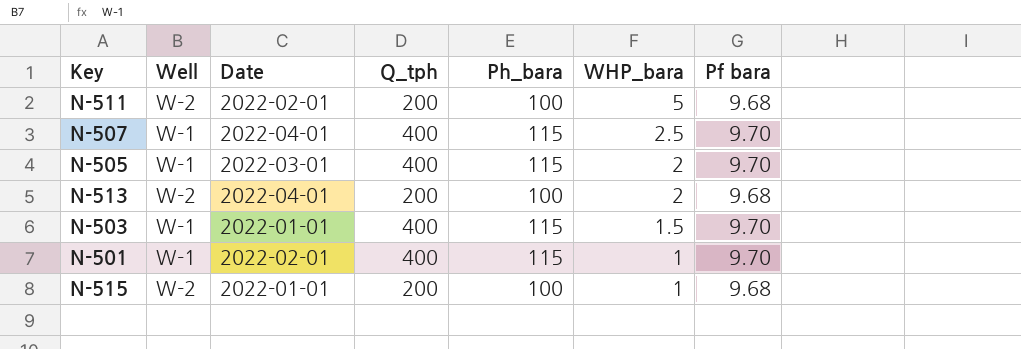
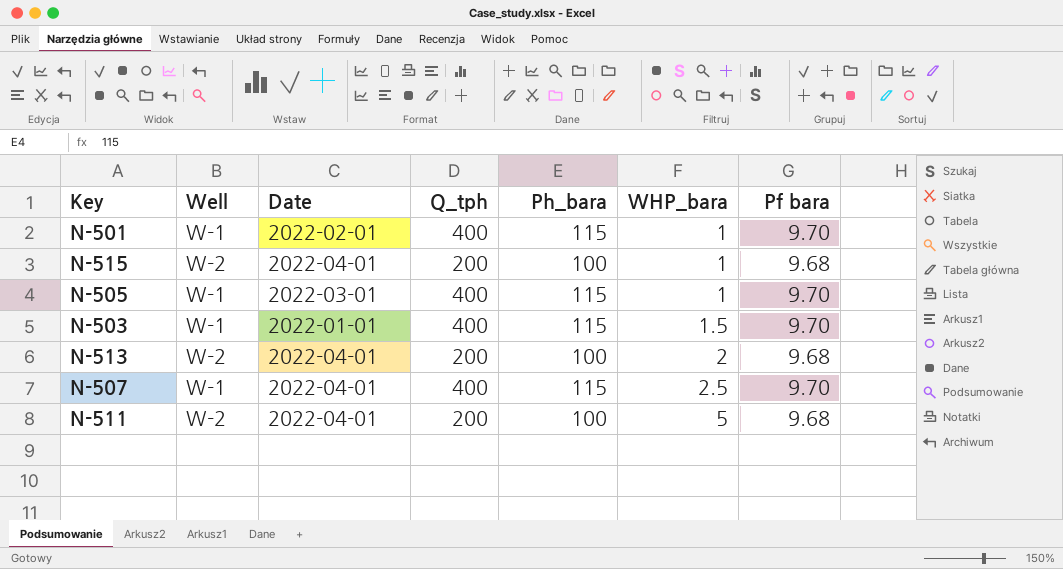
row order: WHP_bara descending -> WHP_bara ascending
N-515 | Date: 2022-01-01 -> 2022-04-01
N-505 | WHP_bara: 2 -> 1
N-511 | Date: 2022-02-01 -> 2022-04-01

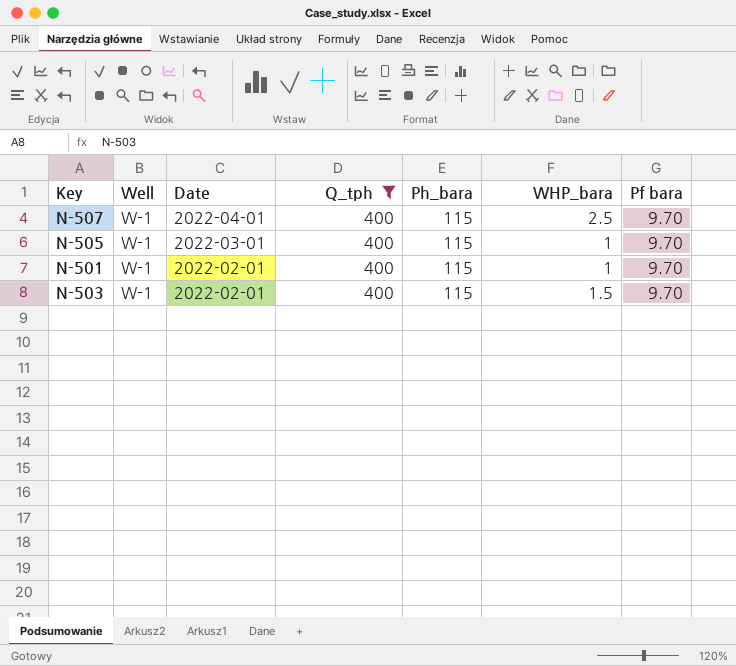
filter: none -> Q_tph = 400
row order: WHP_bara ascending -> Date descending
N-503 | Date: 2022-01-01 -> 2022-02-01

